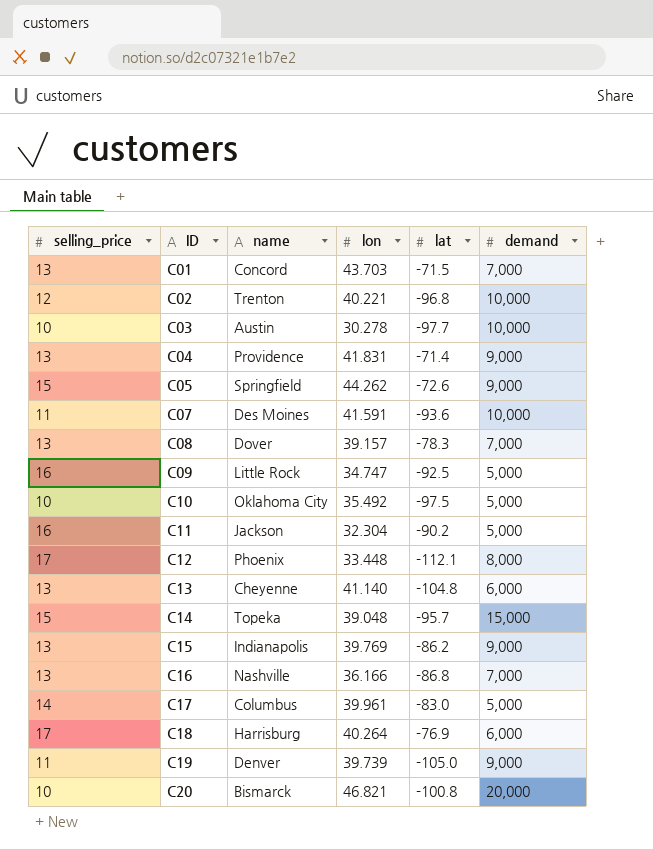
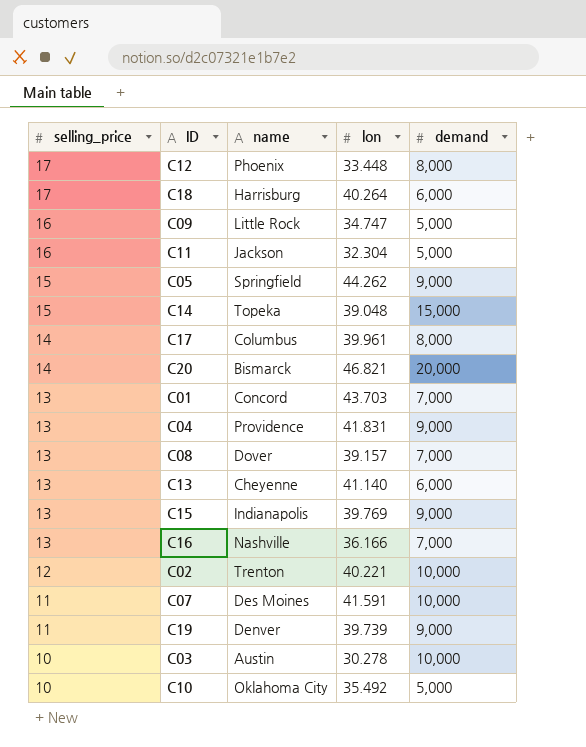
row order: ID ascending -> selling_price descending
column lat | position: 5 -> none
C17 | demand: 5,000 -> 8,000
C20 | selling_price: 10 -> 14

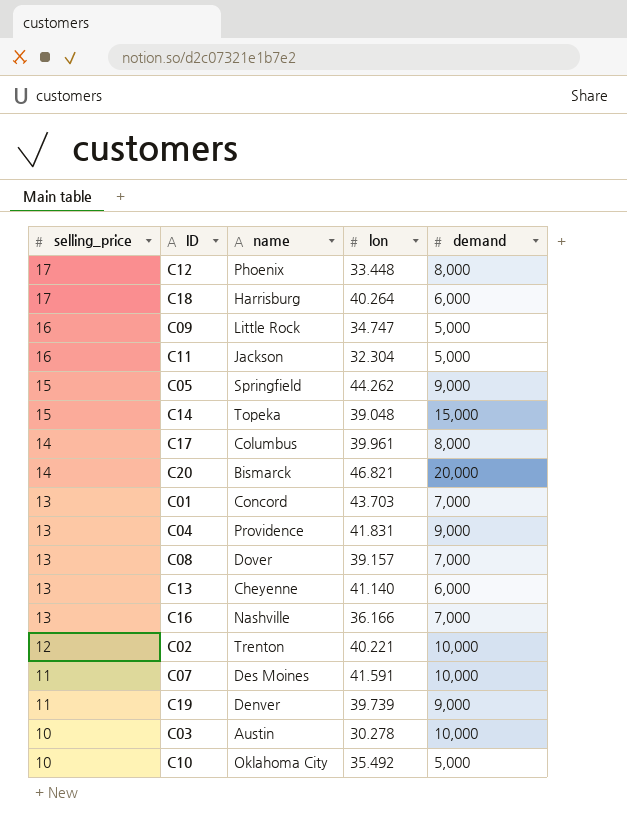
row C15: 13 | Indianapolis | 39.769 | 9,000 -> none

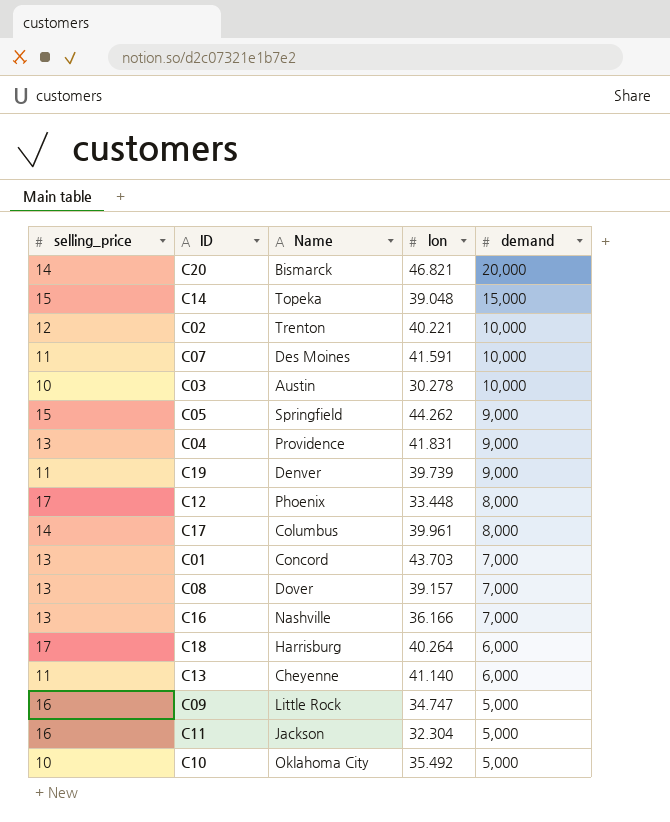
row order: selling_price descending -> demand descending
column name: name -> Name
C13 | selling_price: 13 -> 11

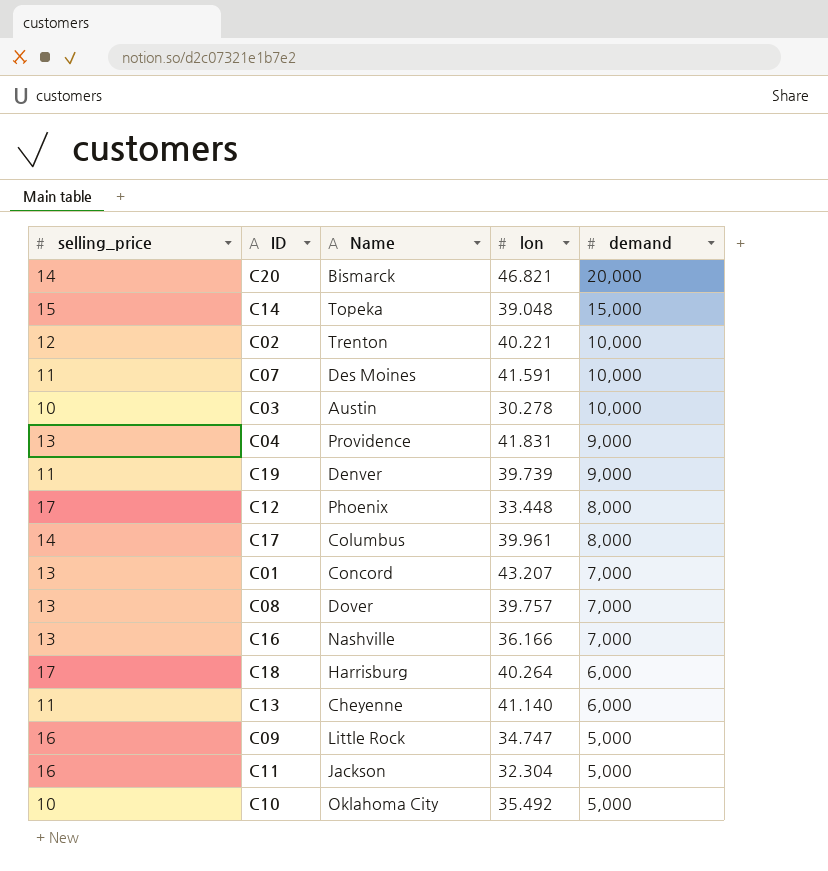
row C05: 15 | Springfield | 44.262 | 9,000 -> none
C01 | lon: 43.703 -> 43.207
C08 | lon: 39.157 -> 39.757

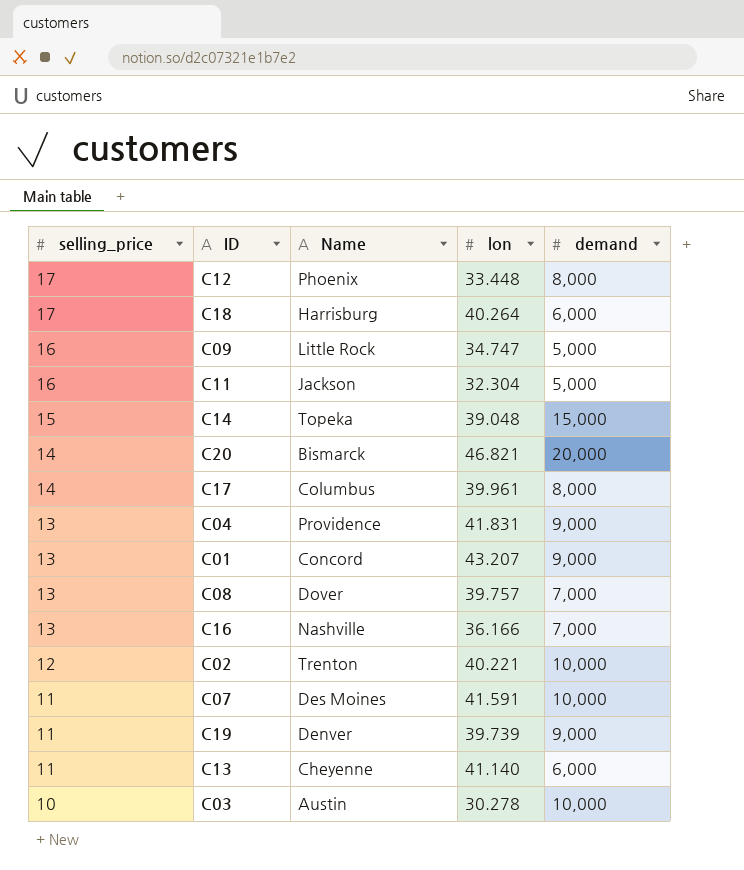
row order: demand descending -> selling_price descending
row C10: 10 | Oklahoma City | 35.492 | 5,000 -> none
C01 | demand: 7,000 -> 9,000

